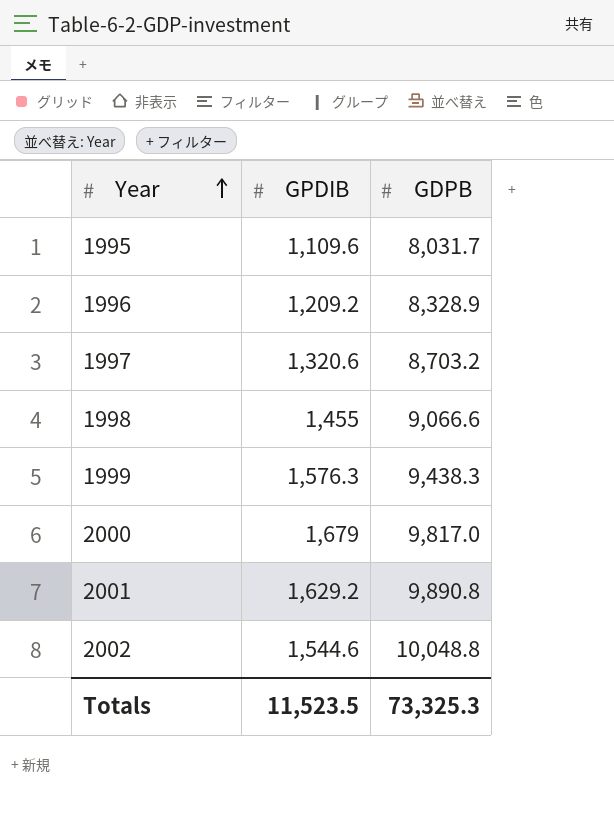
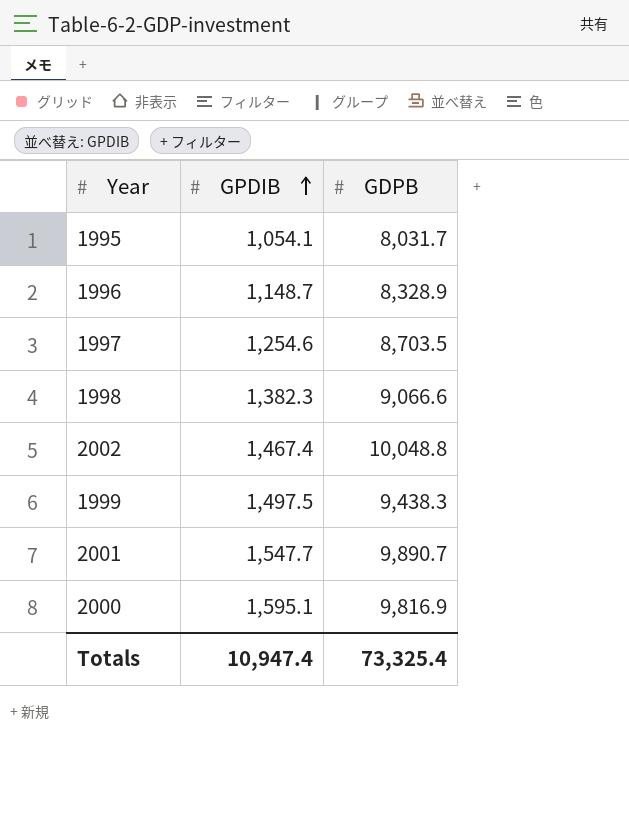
row order: Year ascending -> GPDIB ascending
1995 | GPDIB: 1,109.6 -> 1,054.1
1996 | GPDIB: 1,209.2 -> 1,148.7
1997 | GPDIB: 1,320.6 -> 1,254.6
1997 | GDPB: 8,703.2 -> 8,703.5
1998 | GPDIB: 1,455 -> 1,382.3
2002 | GPDIB: 1,544.6 -> 1,467.4
1999 | GPDIB: 1,576.3 -> 1,497.5
2001 | GPDIB: 1,629.2 -> 1,547.7
2001 | GDPB: 9,890.8 -> 9,890.7
2000 | GPDIB: 1,679 -> 1,595.1
2000 | GDPB: 9,817.0 -> 9,816.9
Totals | GPDIB: 11,523.5 -> 10,947.4
Totals | GDPB: 73,325.3 -> 73,325.4

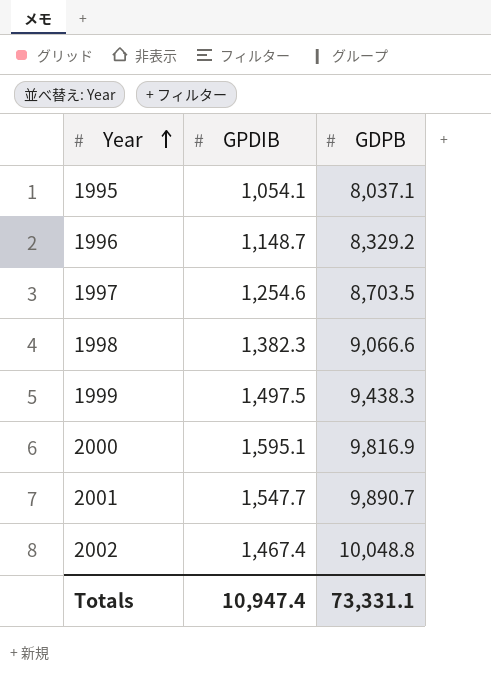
row order: GPDIB ascending -> Year ascending
1995 | GDPB: 8,031.7 -> 8,037.1
1996 | GDPB: 8,328.9 -> 8,329.2
Totals | GDPB: 73,325.4 -> 73,331.1

